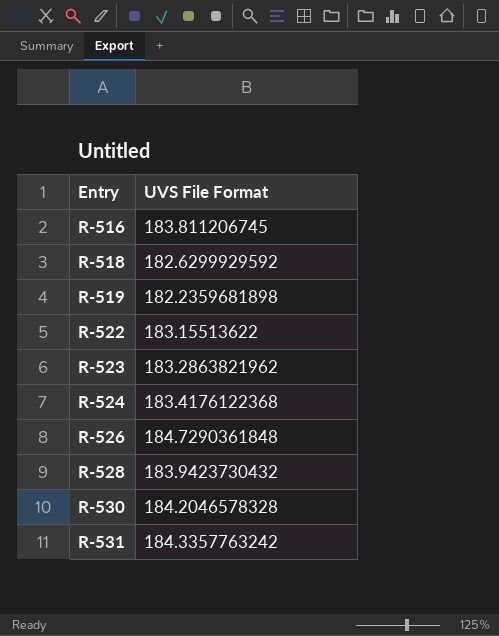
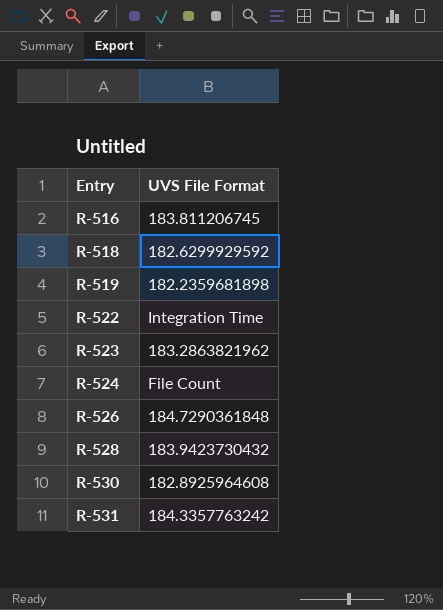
R-522 | UVS File Format: 183.15513622 -> Integration Time
R-524 | UVS File Format: 183.4176122368 -> File Count
R-530 | UVS File Format: 184.2046578328 -> 182.8925964608

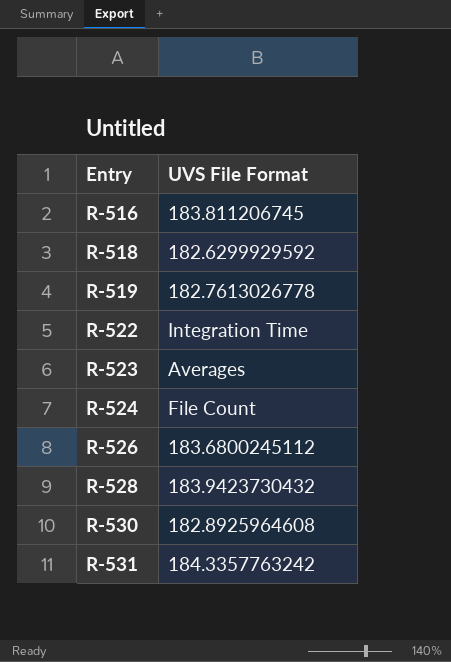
R-519 | UVS File Format: 182.2359681898 -> 182.7613026778
R-523 | UVS File Format: 183.2863821962 -> Averages
R-526 | UVS File Format: 184.7290361848 -> 183.6800245112

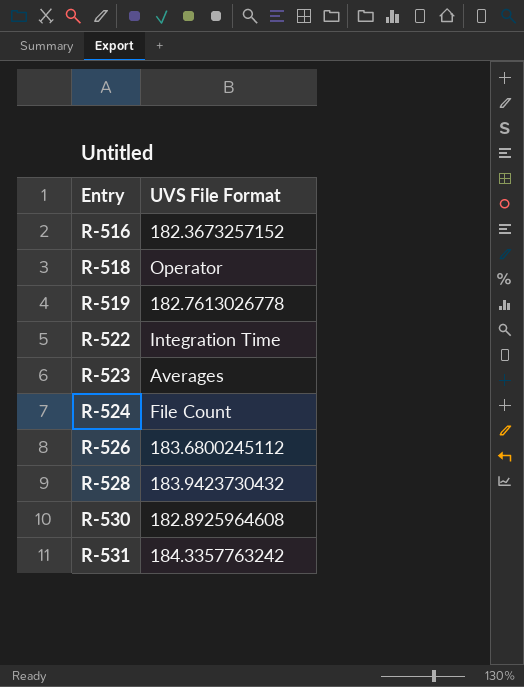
R-516 | UVS File Format: 183.811206745 -> 182.3673257152
R-518 | UVS File Format: 182.6299929592 -> Operator

